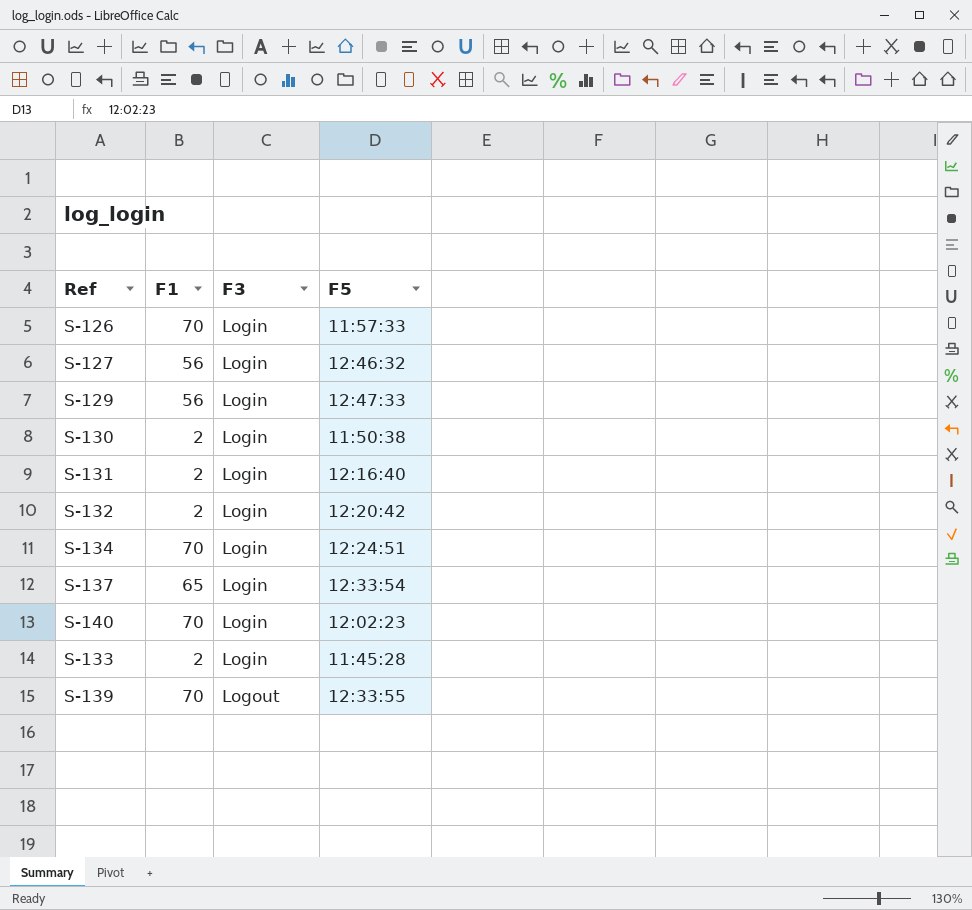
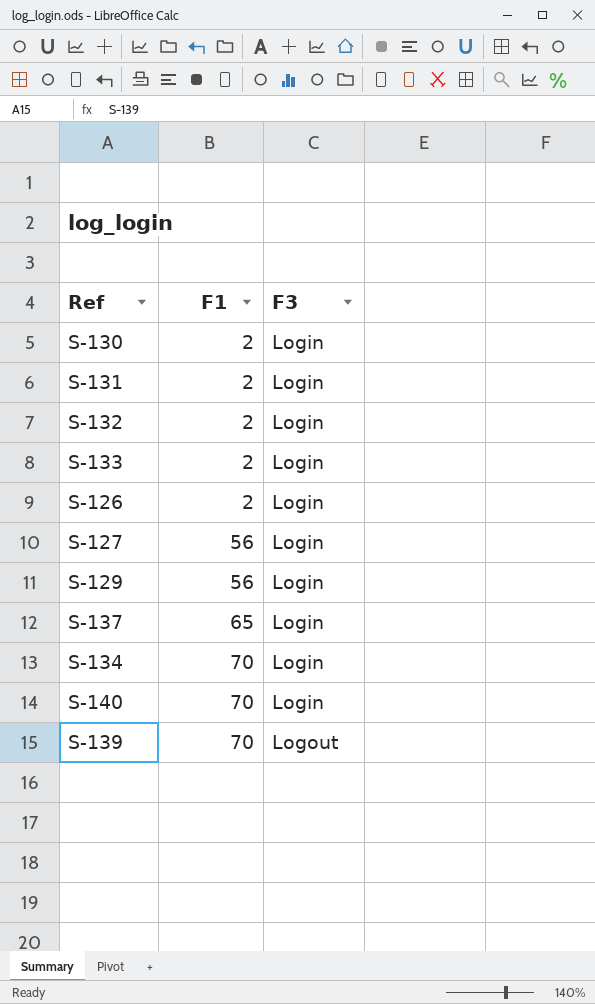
row order: F3 ascending -> F1 ascending
column F5 | position: 4 -> none
S-126 | F1: 70 -> 2

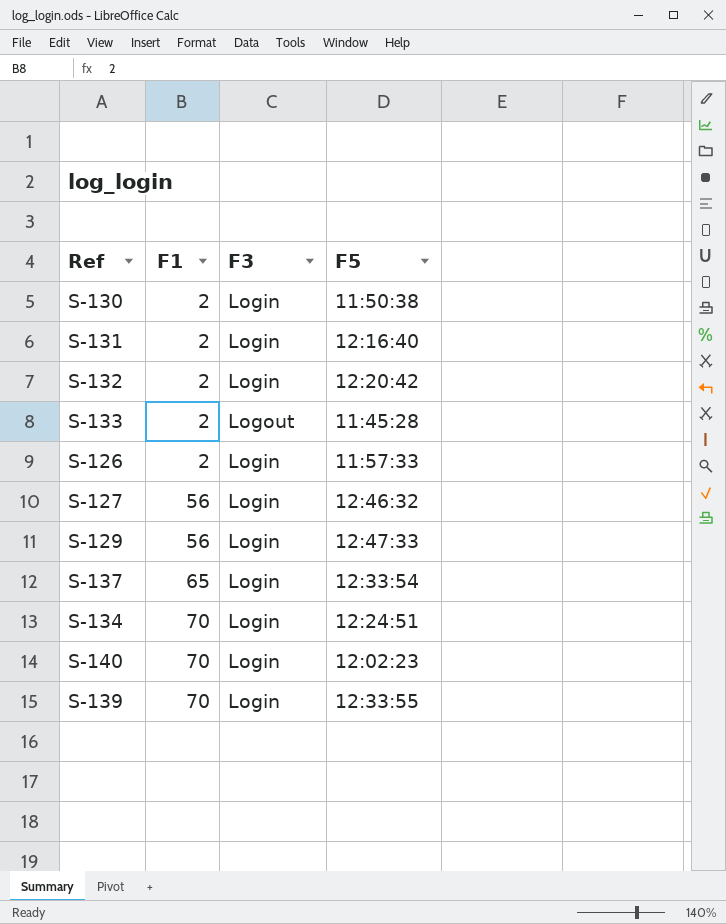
column F5 | position: none -> 4
S-133 | F3: Login -> Logout
S-139 | F3: Logout -> Login

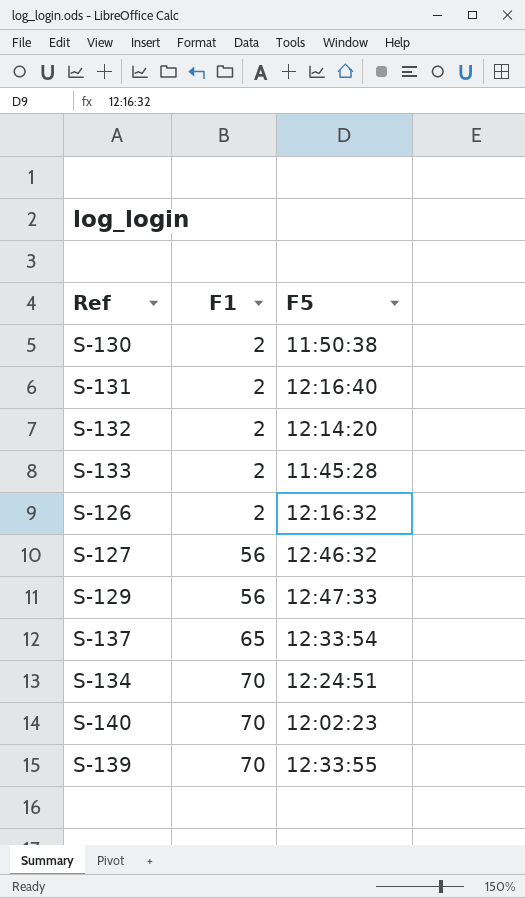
column F3 | position: 3 -> none
S-132 | F5: 12:20:42 -> 12:14:20
S-126 | F5: 11:57:33 -> 12:16:32

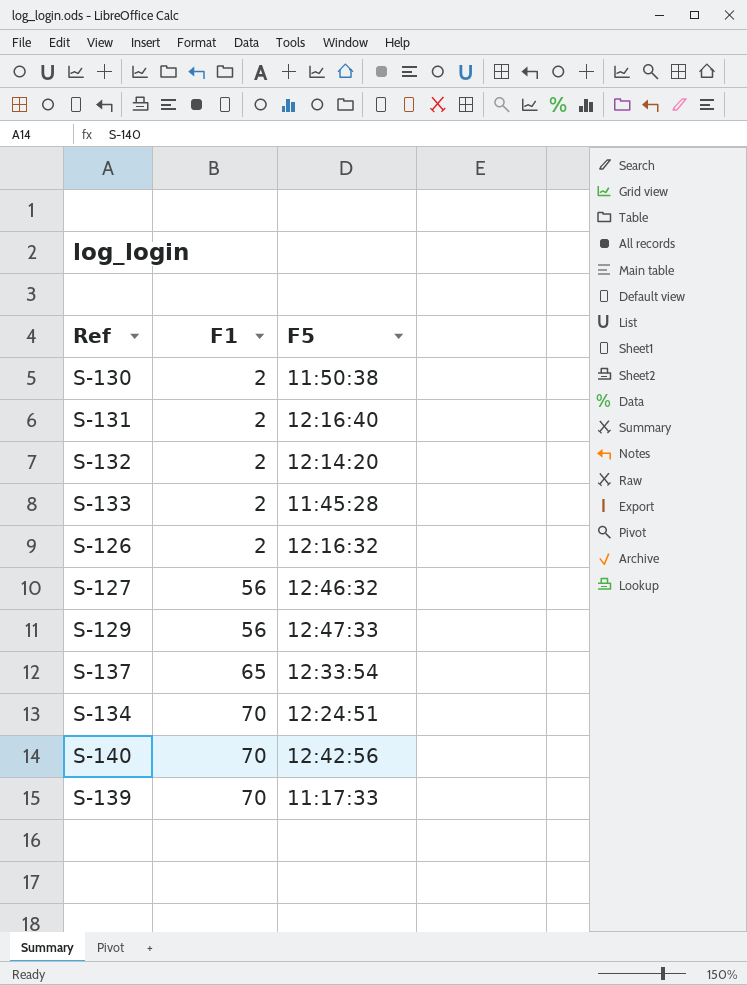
S-140 | F5: 12:02:23 -> 12:42:56
S-139 | F5: 12:33:55 -> 11:17:33

